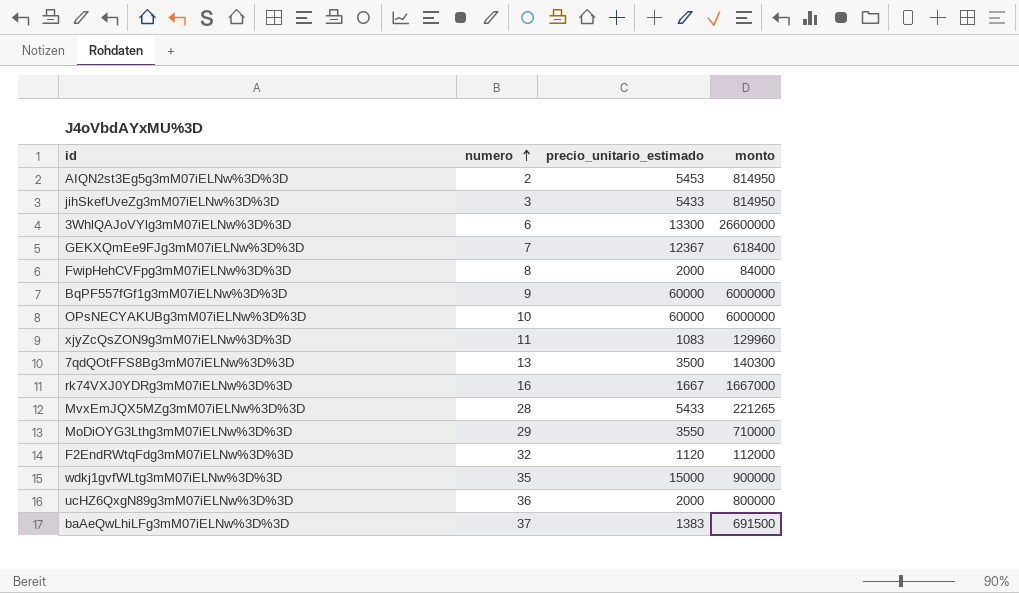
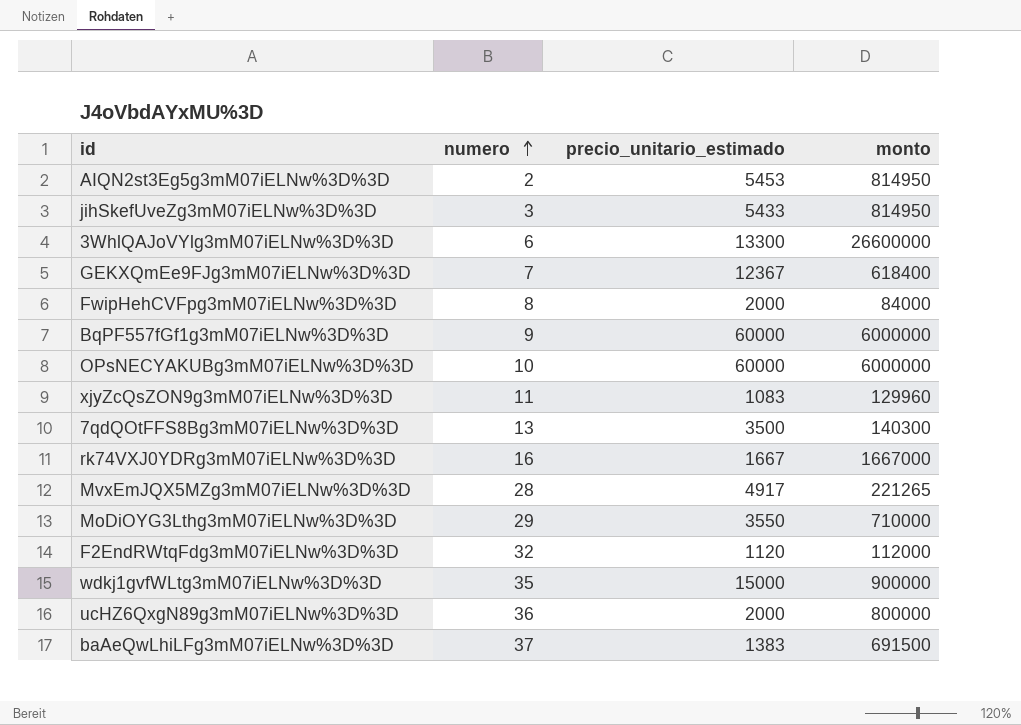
MvxEmJQX5MZg3mM07iELNw%3D%3D | precio_unitario_estimado: 5433 -> 4917

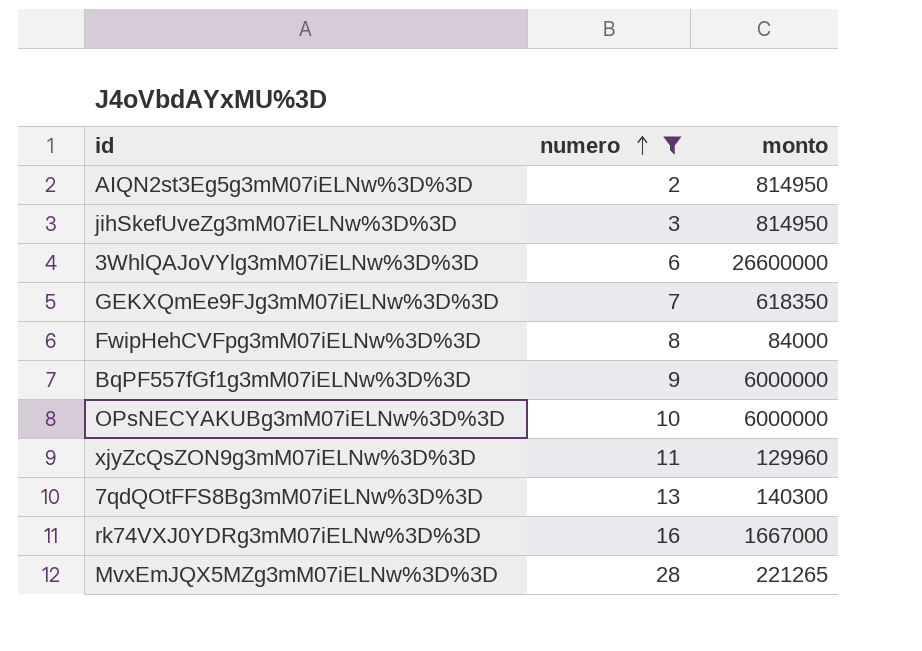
filter: none -> numero <= 28
column precio_unitario_estimado | position: 3 -> none
GEKXQmEe9FJg3mM07iELNw%3D%3D | monto: 618400 -> 618350

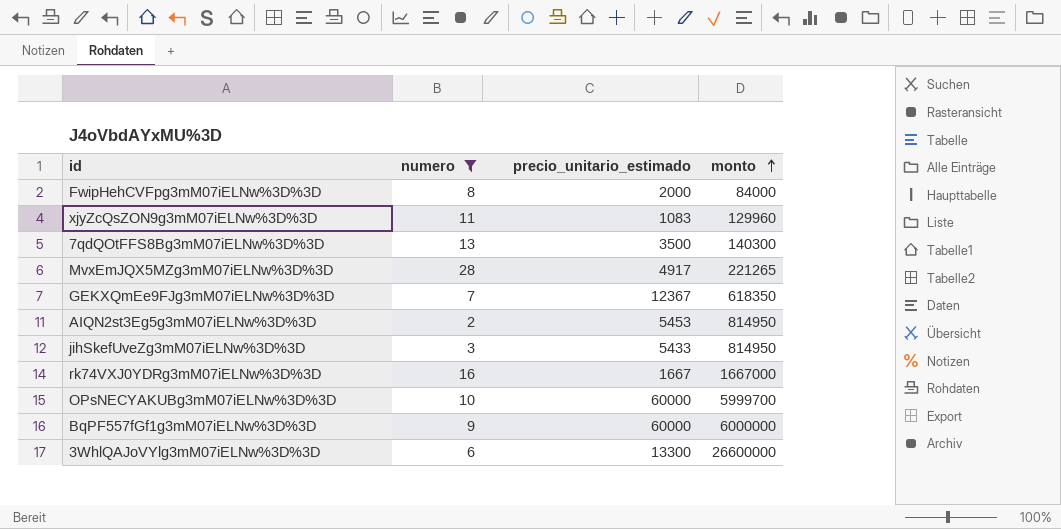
row order: numero ascending -> monto ascending
column precio_unitario_estimado | position: none -> 3
OPsNECYAKUBg3mM07iELNw%3D%3D | monto: 6000000 -> 5999700

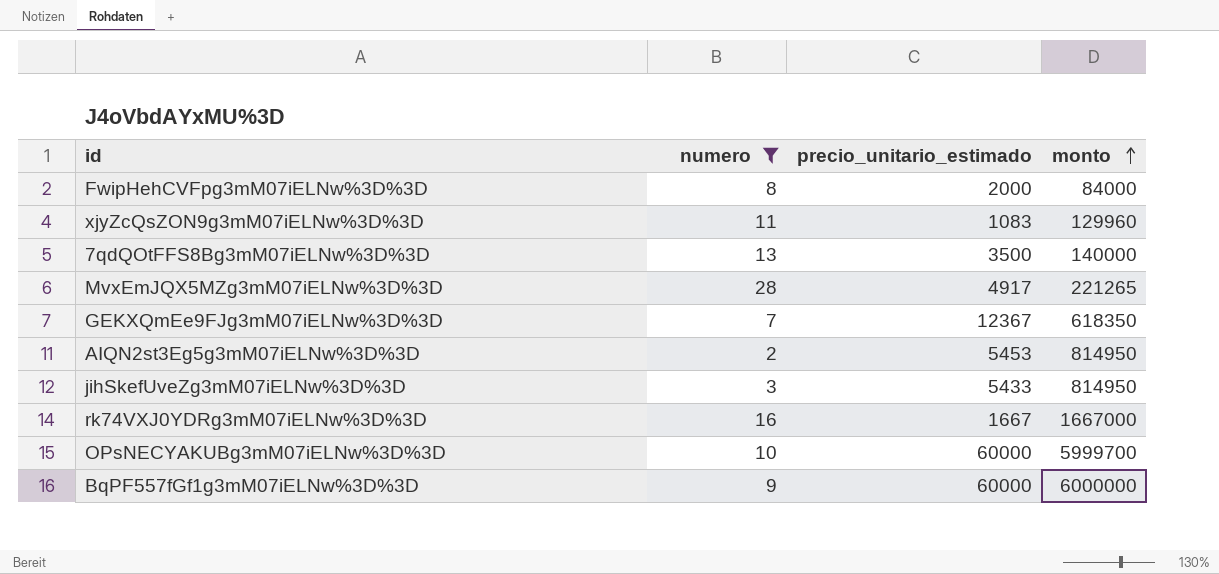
row 3WhlQAJoVYlg3mM07iELNw%3D%3D: 6 | 13300 | 26600000 -> none
7qdQOtFFS8Bg3mM07iELNw%3D%3D | monto: 140300 -> 140000

